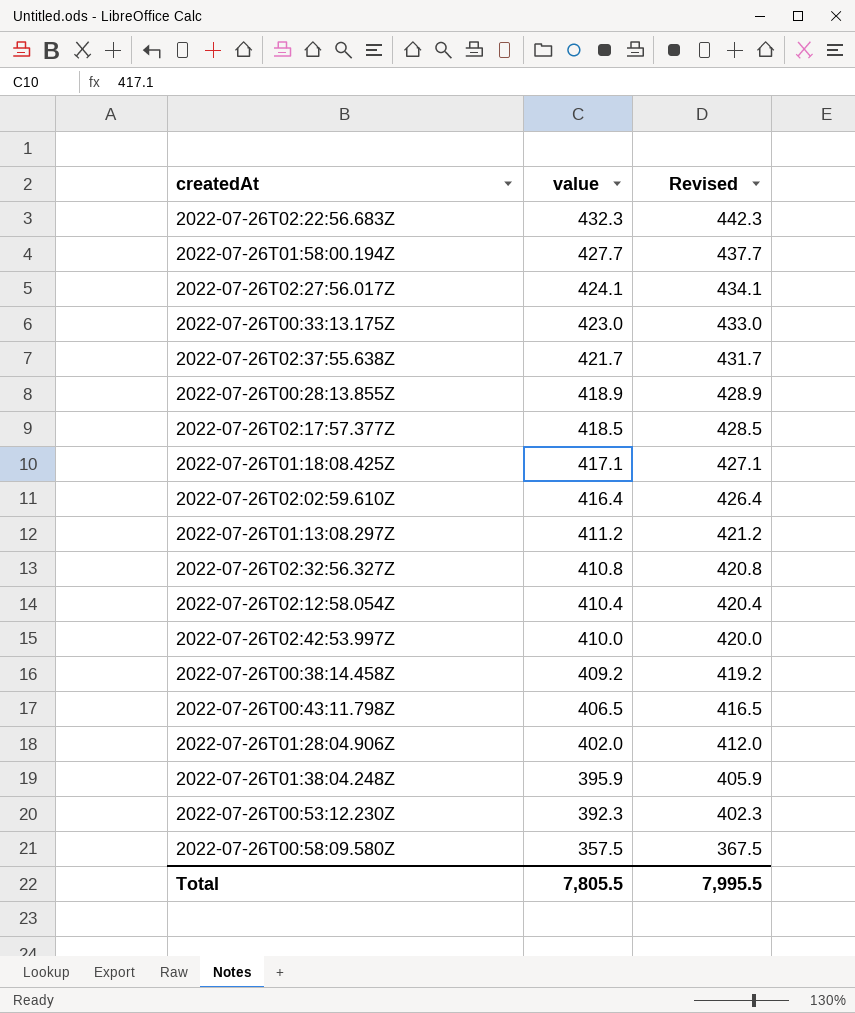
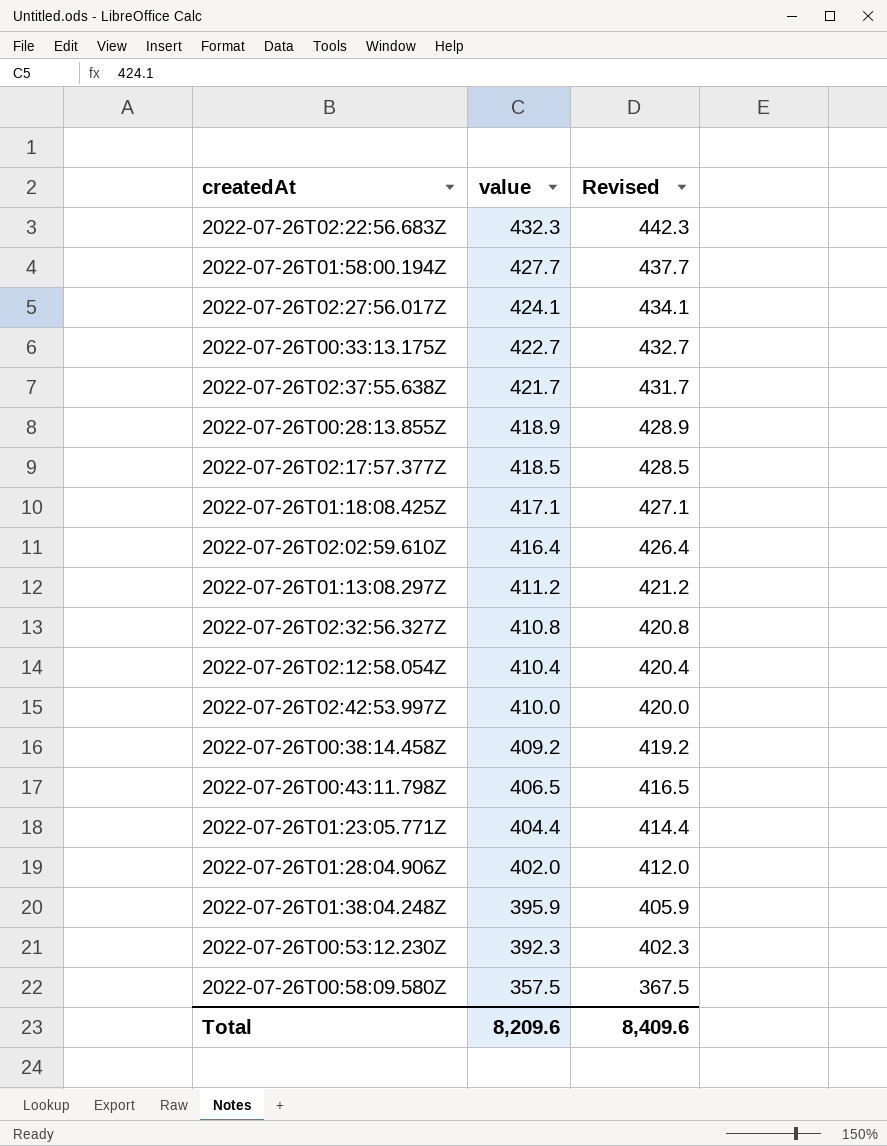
2022-07-26T00:33:13.175Z | value: 423.0 -> 422.7
2022-07-26T00:33:13.175Z | Revised: 433.0 -> 432.7
row 2022-07-26T01:23:05.771Z: none -> 404.4 | 414.4
Total | value: 7,805.5 -> 8,209.6
Total | Revised: 7,995.5 -> 8,409.6

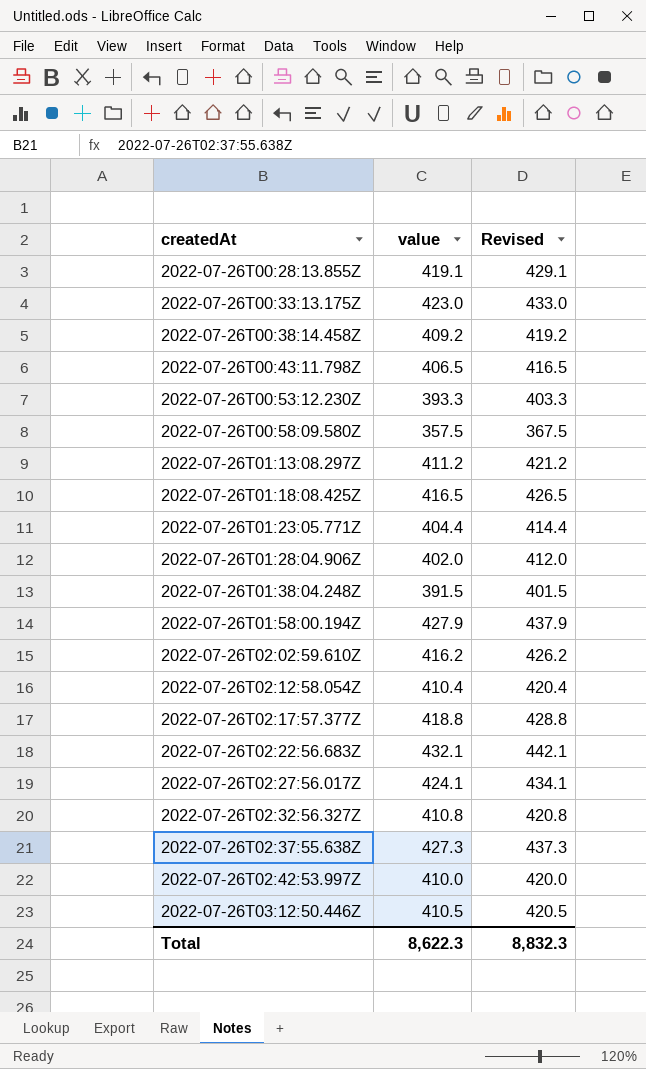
row order: value descending -> createdAt ascending
2022-07-26T00:28:13.855Z | value: 418.9 -> 419.1
2022-07-26T00:28:13.855Z | Revised: 428.9 -> 429.1
2022-07-26T00:33:13.175Z | value: 422.7 -> 423.0
2022-07-26T00:33:13.175Z | Revised: 432.7 -> 433.0
2022-07-26T00:53:12.230Z | value: 392.3 -> 393.3
2022-07-26T00:53:12.230Z | Revised: 402.3 -> 403.3
2022-07-26T01:18:08.425Z | value: 417.1 -> 416.5
2022-07-26T01:18:08.425Z | Revised: 427.1 -> 426.5
2022-07-26T01:38:04.248Z | value: 395.9 -> 391.5
2022-07-26T01:38:04.248Z | Revised: 405.9 -> 401.5
2022-07-26T01:58:00.194Z | value: 427.7 -> 427.9
2022-07-26T01:58:00.194Z | Revised: 437.7 -> 437.9
2022-07-26T02:02:59.610Z | value: 416.4 -> 416.2
2022-07-26T02:02:59.610Z | Revised: 426.4 -> 426.2
2022-07-26T02:17:57.377Z | value: 418.5 -> 418.8
2022-07-26T02:17:57.377Z | Revised: 428.5 -> 428.8
2022-07-26T02:22:56.683Z | value: 432.3 -> 432.1
2022-07-26T02:22:56.683Z | Revised: 442.3 -> 442.1
2022-07-26T02:37:55.638Z | value: 421.7 -> 427.3
2022-07-26T02:37:55.638Z | Revised: 431.7 -> 437.3
row 2022-07-26T03:12:50.446Z: none -> 410.5 | 420.5
Total | value: 8,209.6 -> 8,622.3
Total | Revised: 8,409.6 -> 8,832.3

